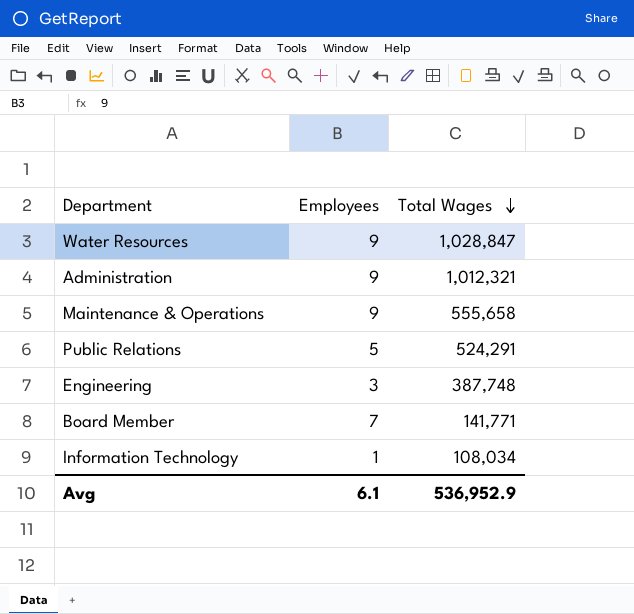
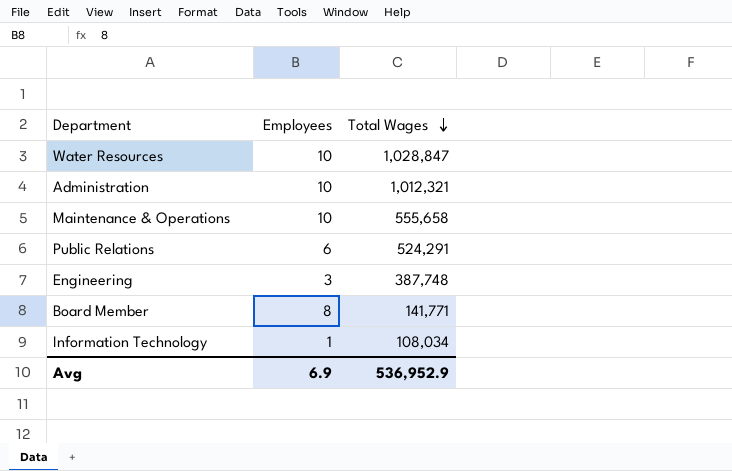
Water Resources | Employees: 9 -> 10
Administration | Employees: 9 -> 10
Maintenance & Operations | Employees: 9 -> 10
Public Relations | Employees: 5 -> 6
Board Member | Employees: 7 -> 8
Avg | Employees: 6.1 -> 6.9

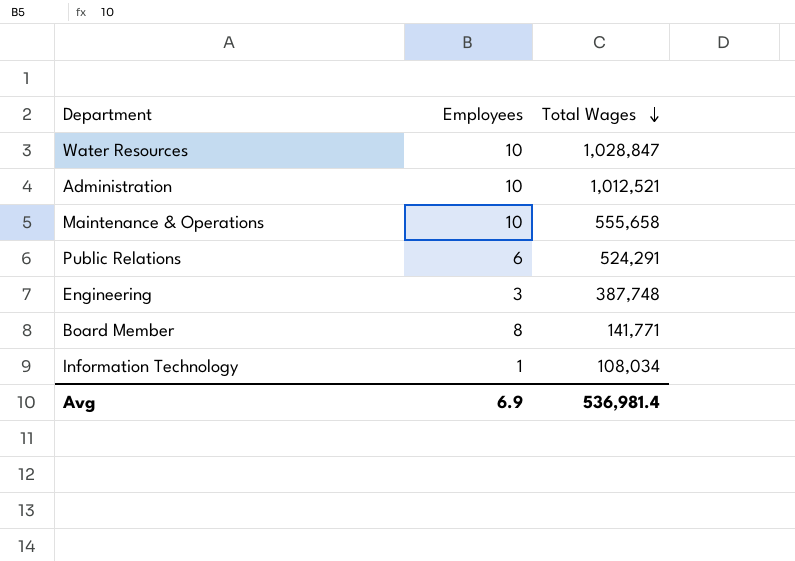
Administration | Total Wages: 1,012,321 -> 1,012,521
Avg | Total Wages: 536,952.9 -> 536,981.4

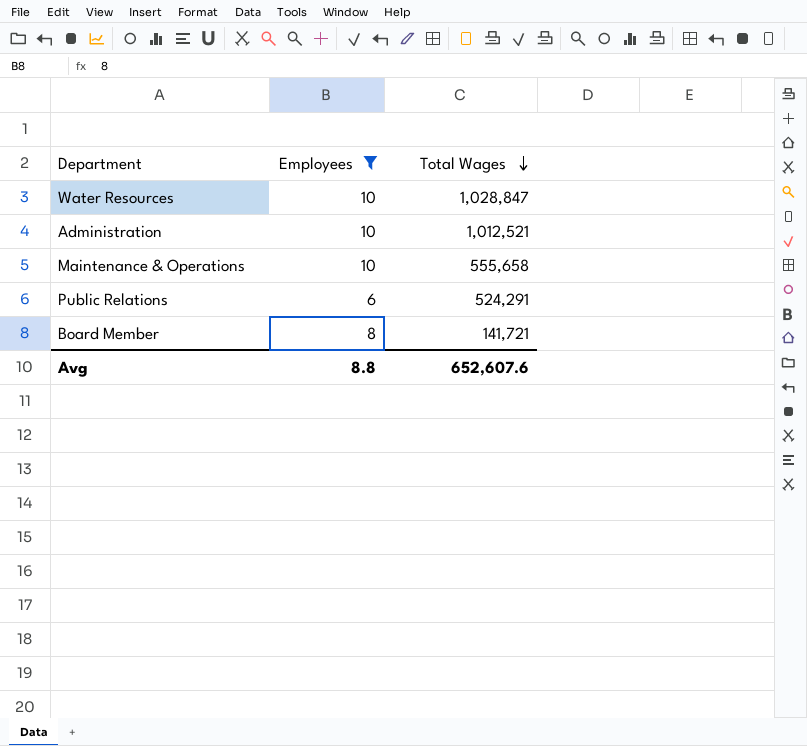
filter: none -> Employees >= 6
Board Member | Total Wages: 141,771 -> 141,721
Avg | Employees: 6.9 -> 8.8
Avg | Total Wages: 536,981.4 -> 652,607.6

